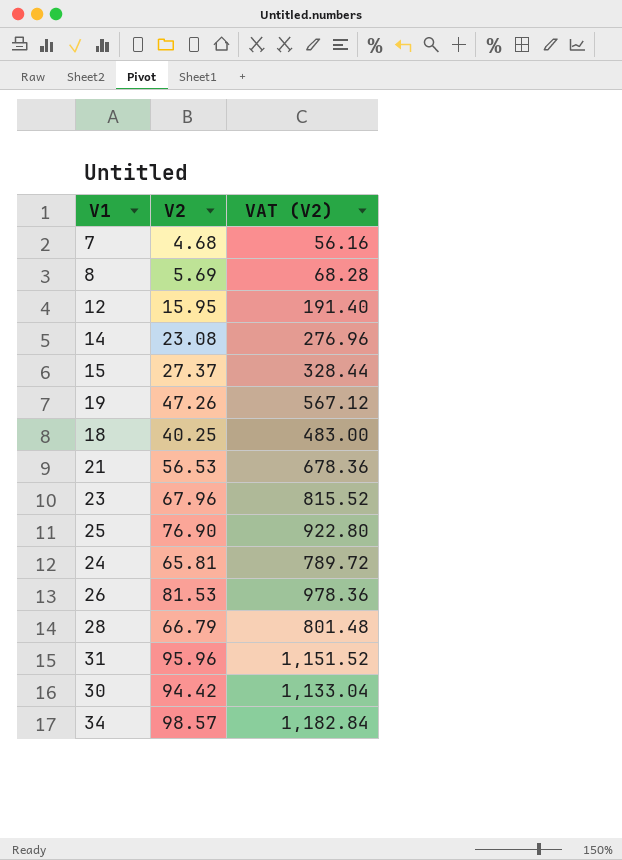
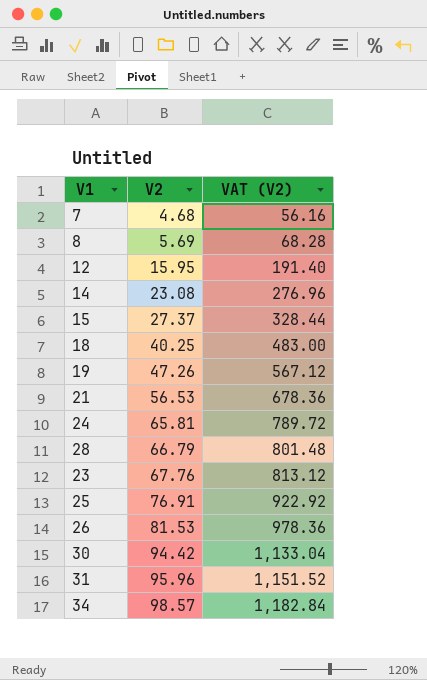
row order: none -> V2 ascending
23 | V2: 67.96 -> 67.76
23 | VAT (V2): 815.52 -> 813.12
25 | V2: 76.90 -> 76.91
25 | VAT (V2): 922.80 -> 922.92

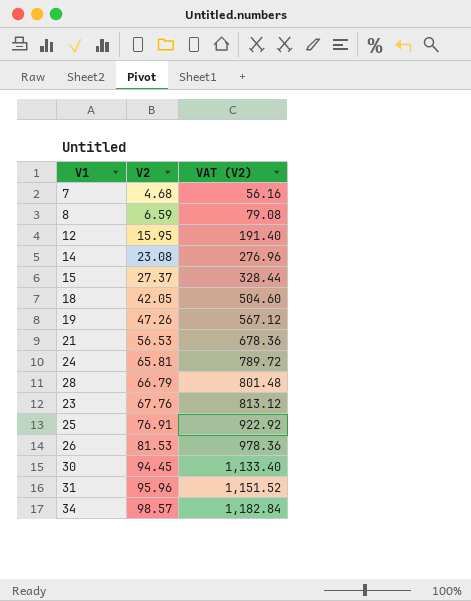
8 | V2: 5.69 -> 6.59
8 | VAT (V2): 68.28 -> 79.08
18 | V2: 40.25 -> 42.05
18 | VAT (V2): 483.00 -> 504.60
30 | V2: 94.42 -> 94.45
30 | VAT (V2): 1,133.04 -> 1,133.40

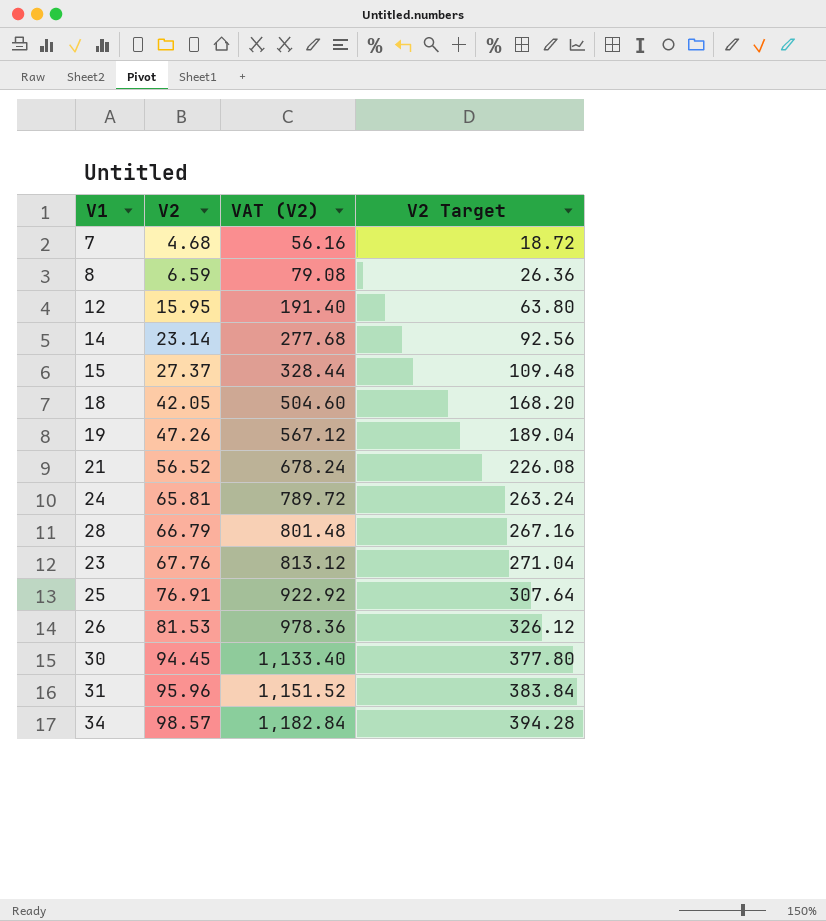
column V2 Target | formula: none -> [V2] * 4
14 | V2: 23.08 -> 23.14
14 | VAT (V2): 276.96 -> 277.68
21 | V2: 56.53 -> 56.52
21 | VAT (V2): 678.36 -> 678.24

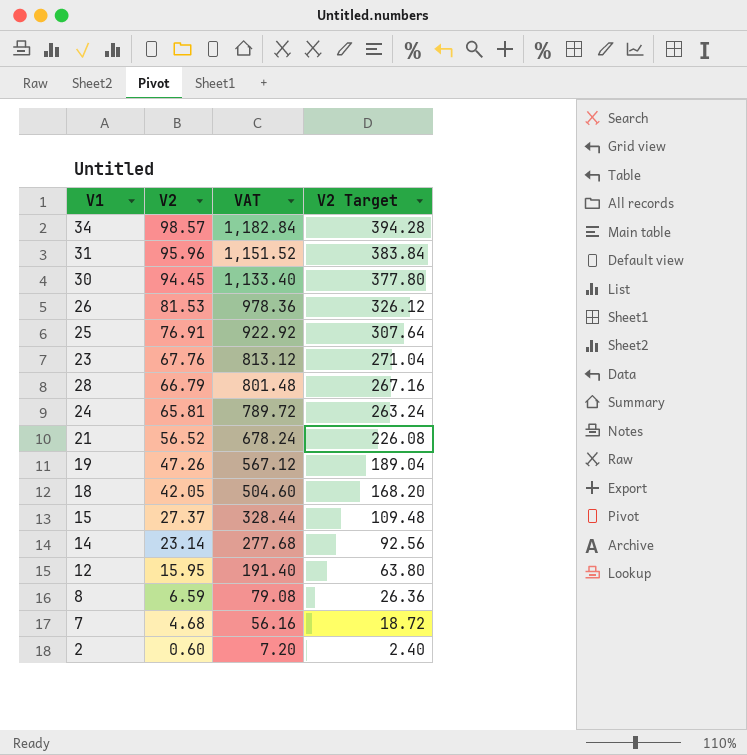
row order: V2 ascending -> V2 descending
column name: VAT (V2) -> VAT
row 2: none -> 0.60 | 7.20 | 2.40

